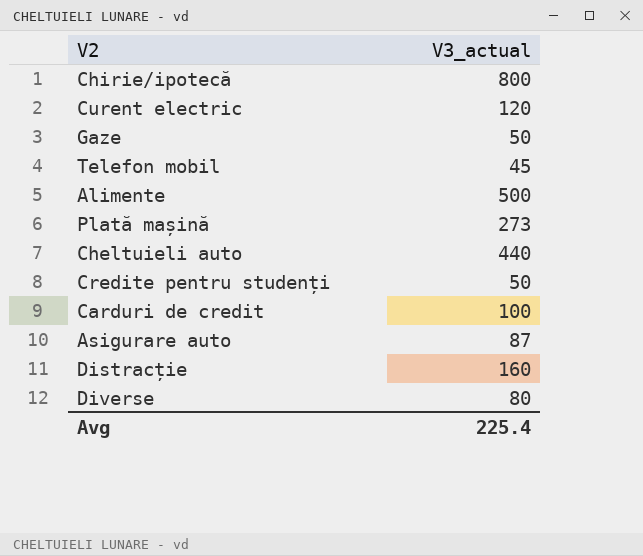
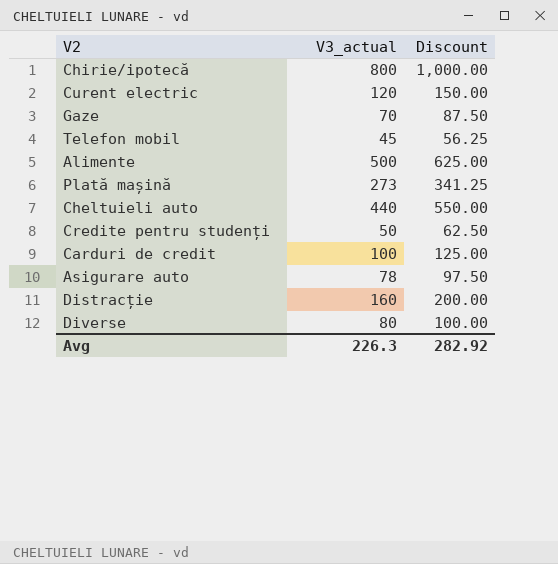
column Discount | formula: none -> [V3_actual] * 1.25
Gaze | V3_actual: 50 -> 70
Asigurare auto | V3_actual: 87 -> 78
Avg | V3_actual: 225.4 -> 226.3

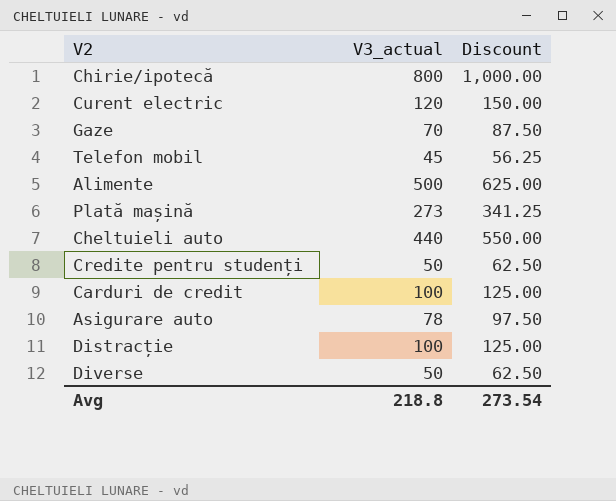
Distracție | V3_actual: 160 -> 100
Distracție | Discount: 200.00 -> 125.00
Diverse | V3_actual: 80 -> 50
Diverse | Discount: 100.00 -> 62.50
Avg | V3_actual: 226.3 -> 218.8
Avg | Discount: 282.92 -> 273.54

